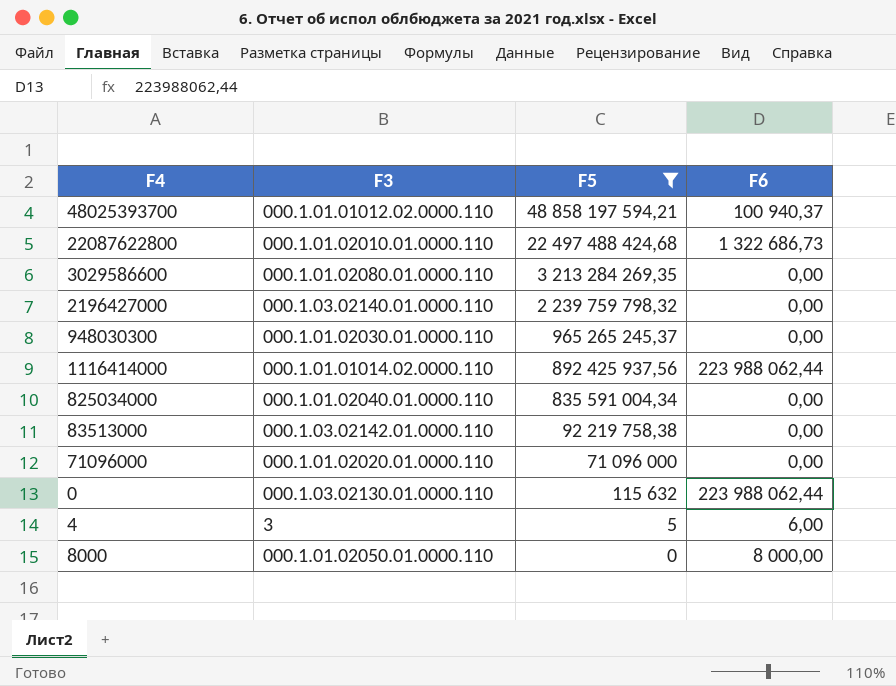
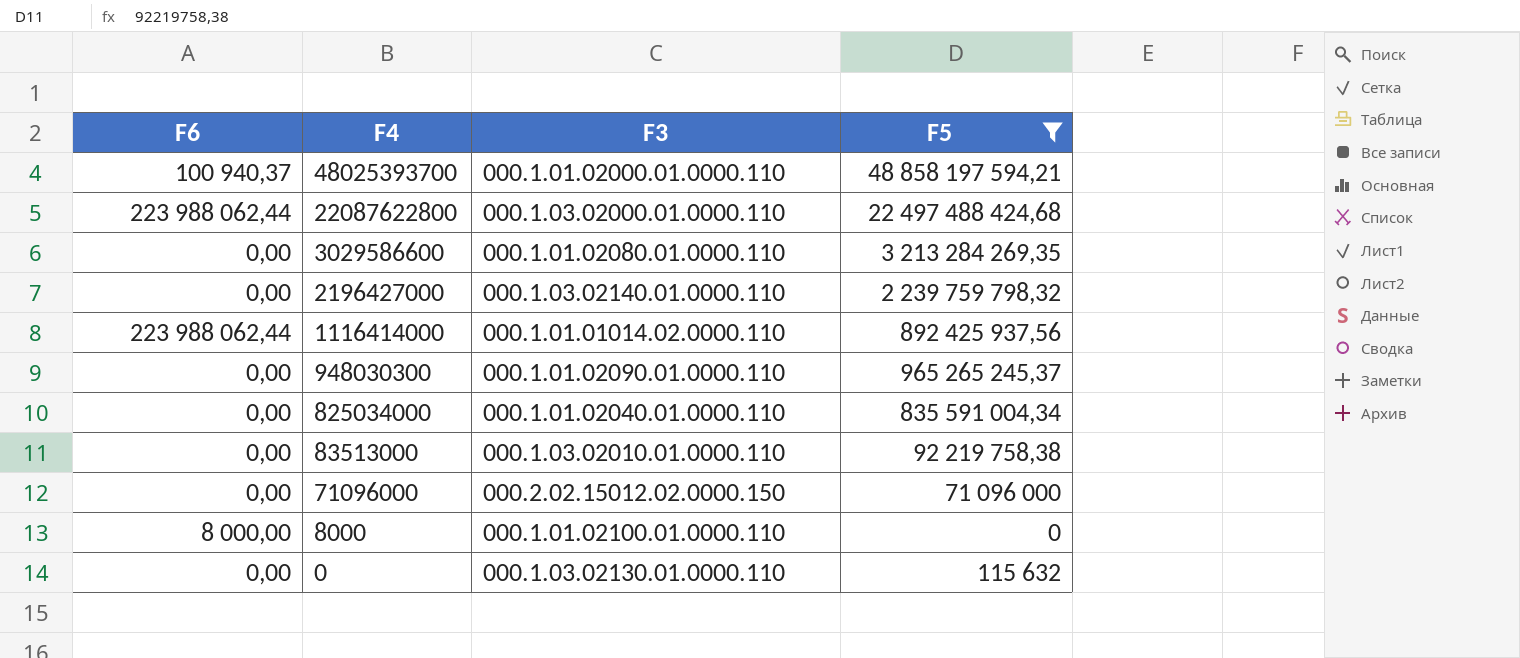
row order: F5 descending -> F4 descending
column F6 | position: 4 -> 1
row 4: 3 | 5 | 6,00 -> none
48025393700 | F3: 000.1.01.01012.02.0000.110 -> 000.1.01.02000.01.0000.110
22087622800 | F6: 1 322 686,73 -> 223 988 062,44
22087622800 | F3: 000.1.01.02010.01.0000.110 -> 000.1.03.02000.01.0000.110
948030300 | F3: 000.1.01.02030.01.0000.110 -> 000.1.01.02090.01.0000.110
83513000 | F3: 000.1.03.02142.01.0000.110 -> 000.1.03.02010.01.0000.110
71096000 | F3: 000.1.01.02020.01.0000.110 -> 000.2.02.15012.02.0000.150
8000 | F3: 000.1.01.02050.01.0000.110 -> 000.1.01.02100.01.0000.110
0 | F6: 223 988 062,44 -> 0,00

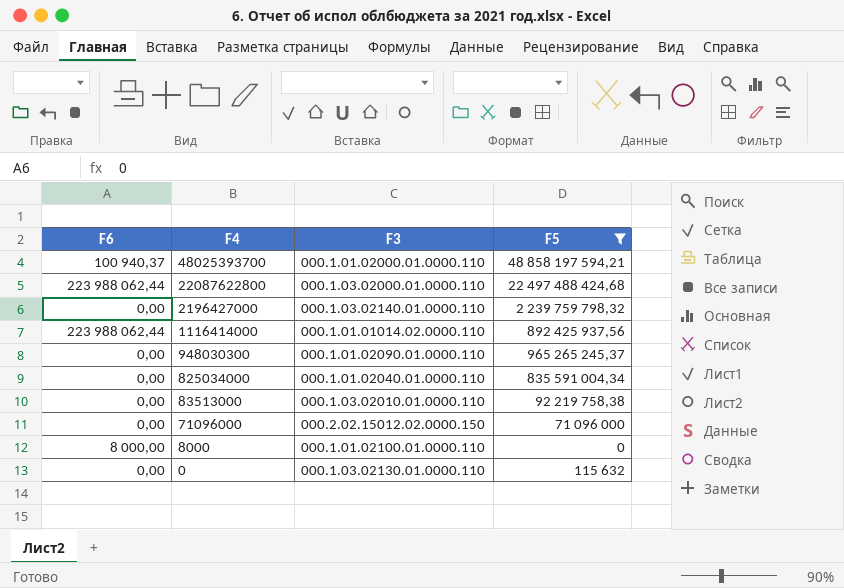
row 3029586600: 0,00 | 000.1.01.02080.01.0000.110 | 3 213 284 269,35 -> none

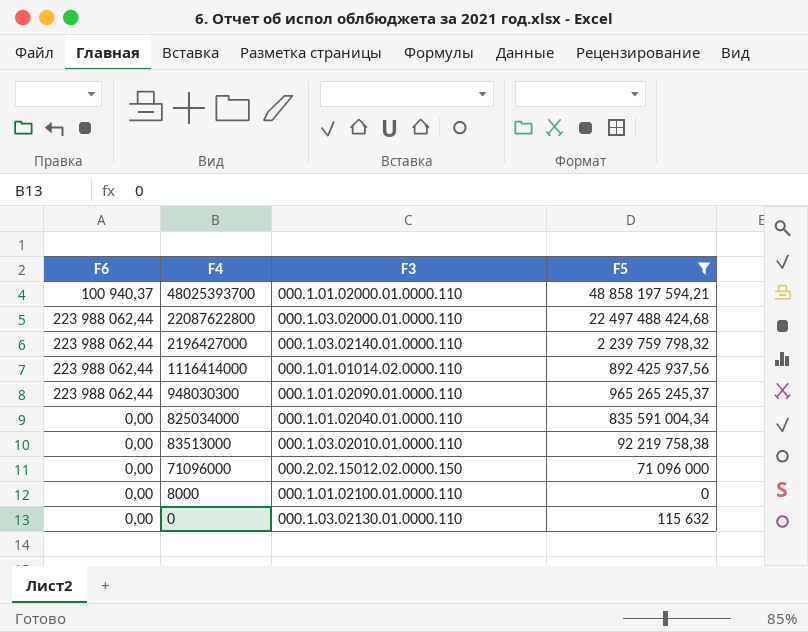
2196427000 | F6: 0,00 -> 223 988 062,44
948030300 | F6: 0,00 -> 223 988 062,44
8000 | F6: 8 000,00 -> 0,00

